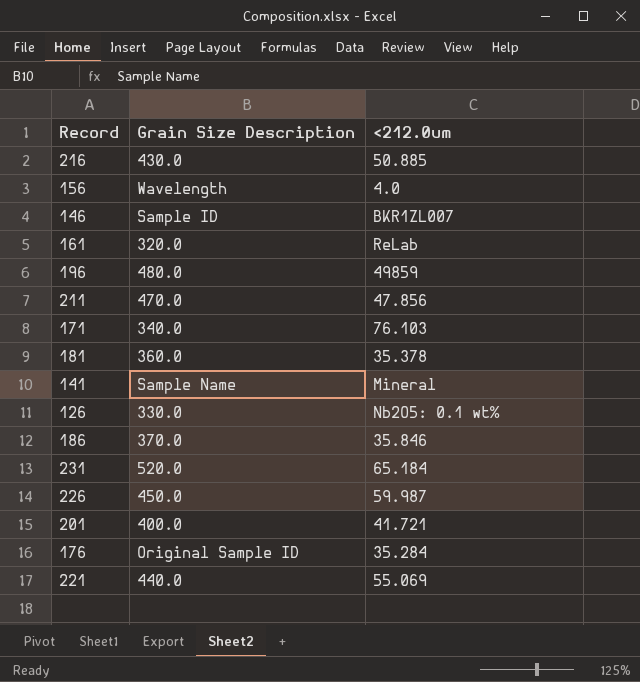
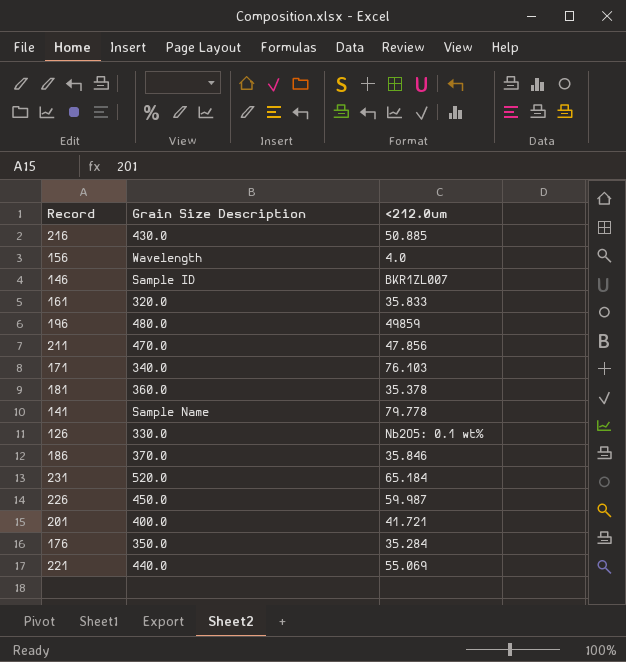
161 | <212.0um: ReLab -> 35.833
141 | <212.0um: Mineral -> 79.778
176 | Grain Size Description: Original Sample ID -> 350.0

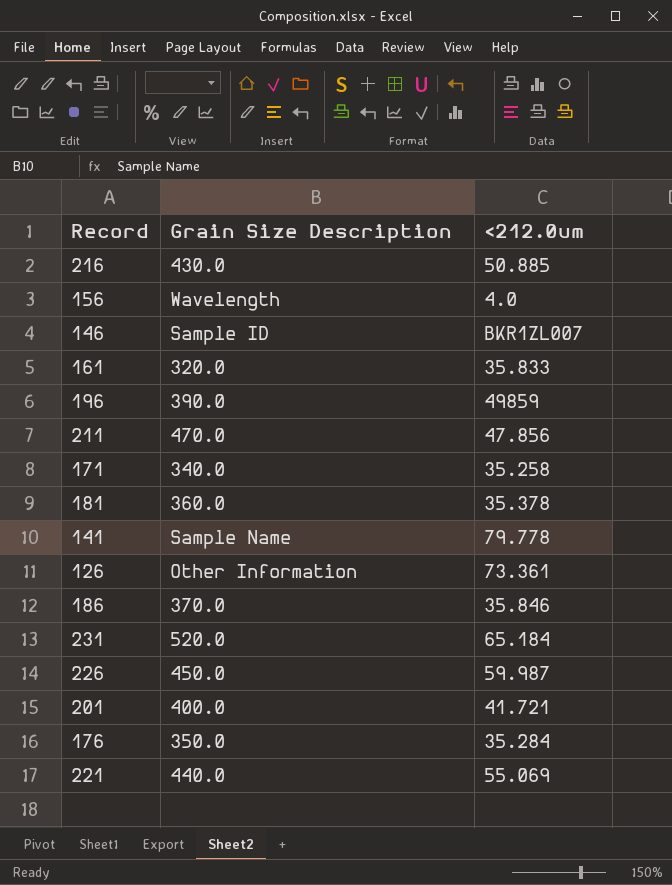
196 | Grain Size Description: 480.0 -> 390.0
171 | <212.0um: 76.103 -> 35.258
126 | Grain Size Description: 330.0 -> Other Information
126 | <212.0um: Nb2O5: 0.1 wt% -> 73.361

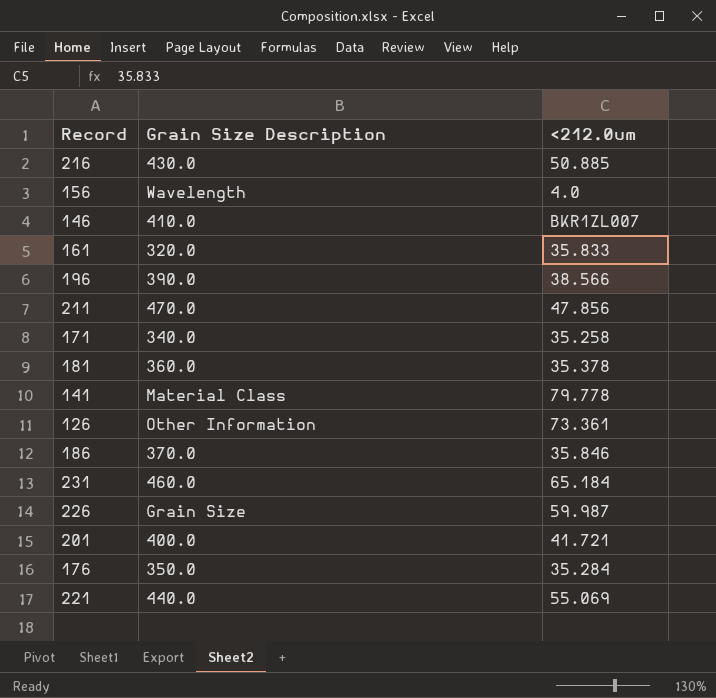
146 | Grain Size Description: Sample ID -> 410.0
196 | <212.0um: 49859 -> 38.566
141 | Grain Size Description: Sample Name -> Material Class
231 | Grain Size Description: 520.0 -> 460.0
226 | Grain Size Description: 450.0 -> Grain Size

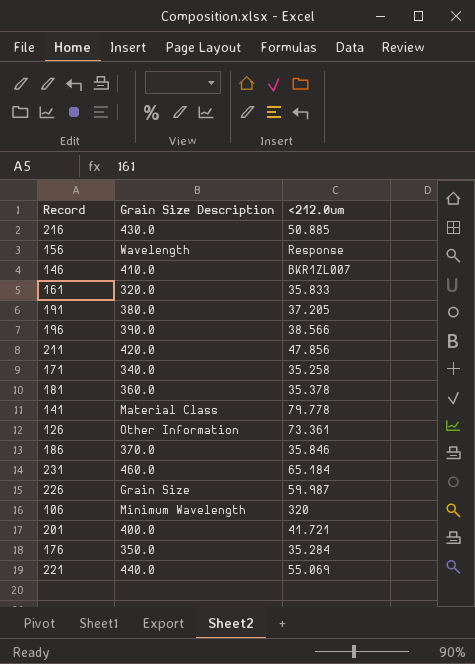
156 | <212.0um: 4.0 -> Response
row 191: none -> 380.0 | 37.205
211 | Grain Size Description: 470.0 -> 420.0
row 106: none -> Minimum Wavelength | 320

